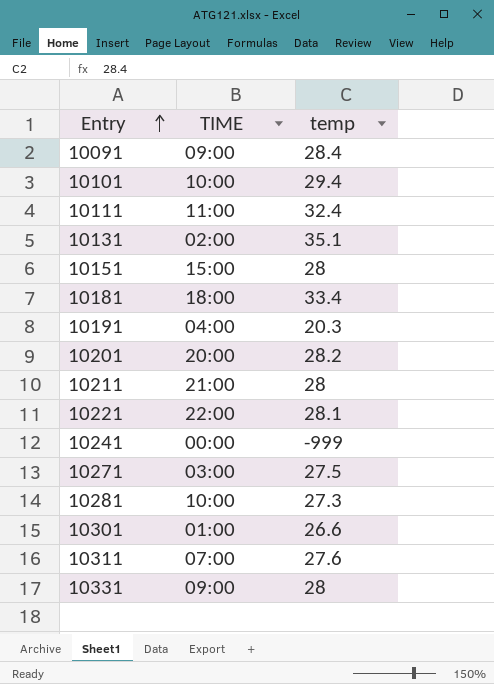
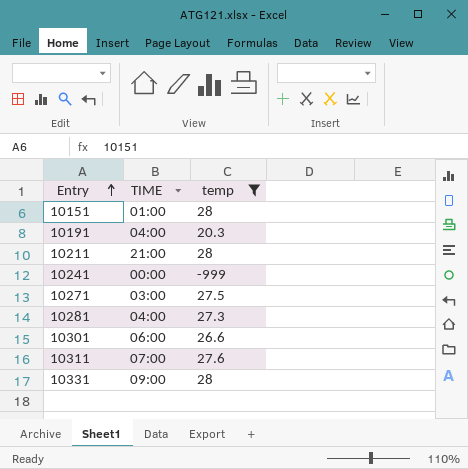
filter: none -> temp <= 28
10151 | TIME: 15:00 -> 01:00
10281 | TIME: 10:00 -> 04:00
10301 | TIME: 01:00 -> 06:00

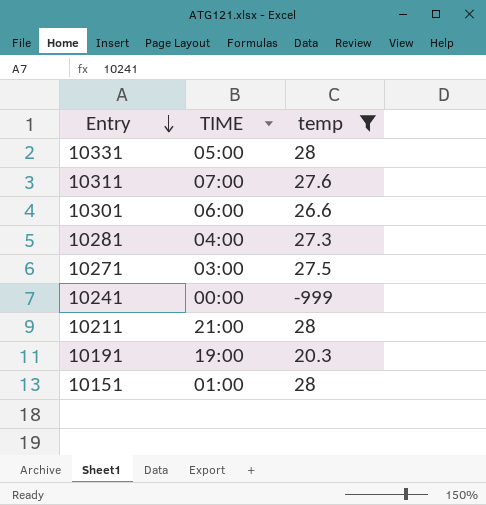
row order: Entry ascending -> Entry descending
10331 | TIME: 09:00 -> 05:00
10191 | TIME: 04:00 -> 19:00

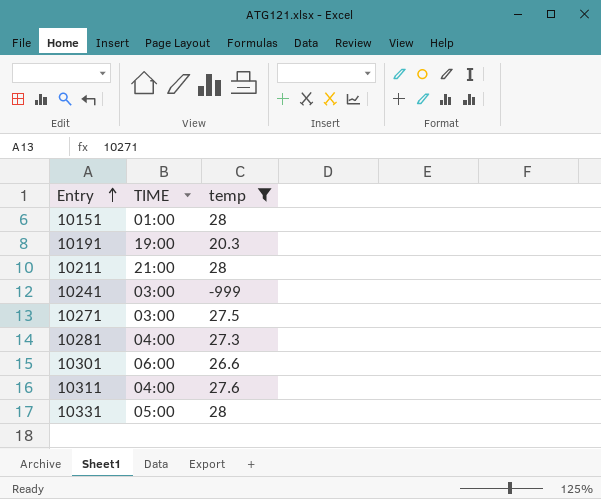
row order: Entry descending -> Entry ascending
10241 | TIME: 00:00 -> 03:00
10311 | TIME: 07:00 -> 04:00

